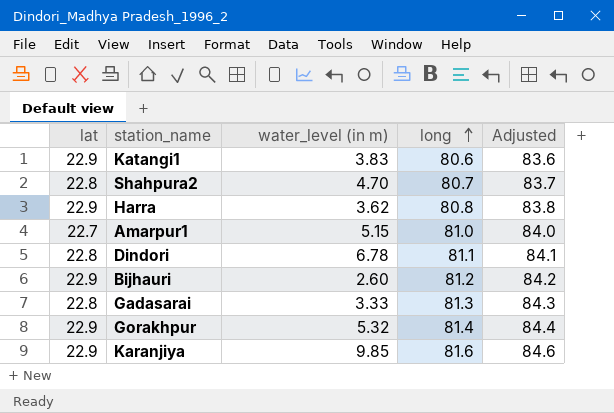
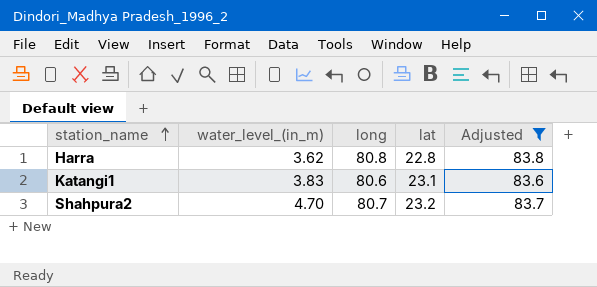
filter: none -> Adjusted <= 83.8
row order: long ascending -> station_name ascending
column name: water_level (in m) -> water_level_(in_m)
column lat | position: 1 -> 4
Harra | lat: 22.9 -> 22.8
Katangi1 | lat: 22.9 -> 23.1
Shahpura2 | lat: 22.8 -> 23.2

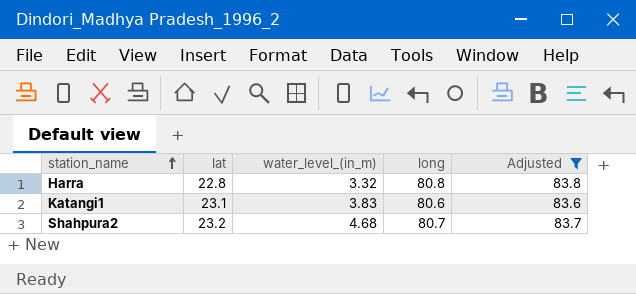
column lat | position: 4 -> 2
Harra | water_level_(in_m): 3.62 -> 3.32
Shahpura2 | water_level_(in_m): 4.70 -> 4.68

